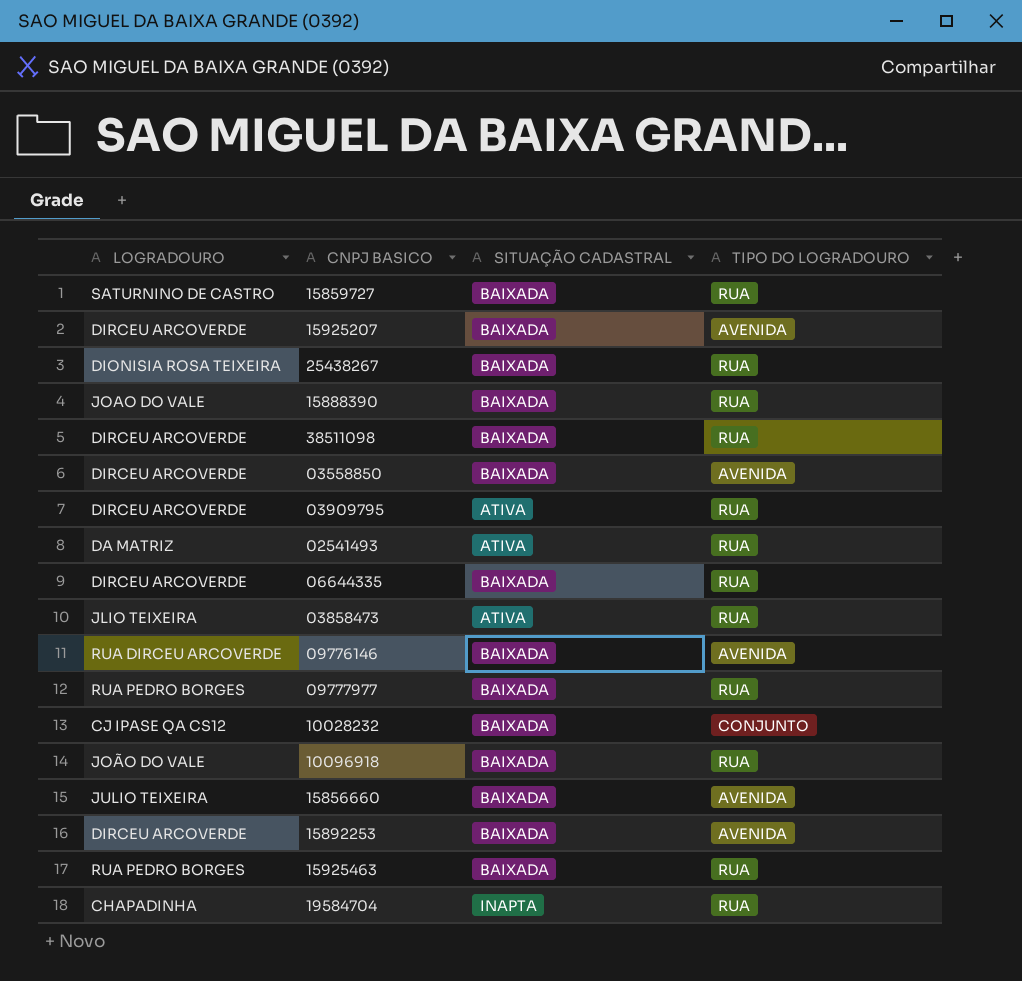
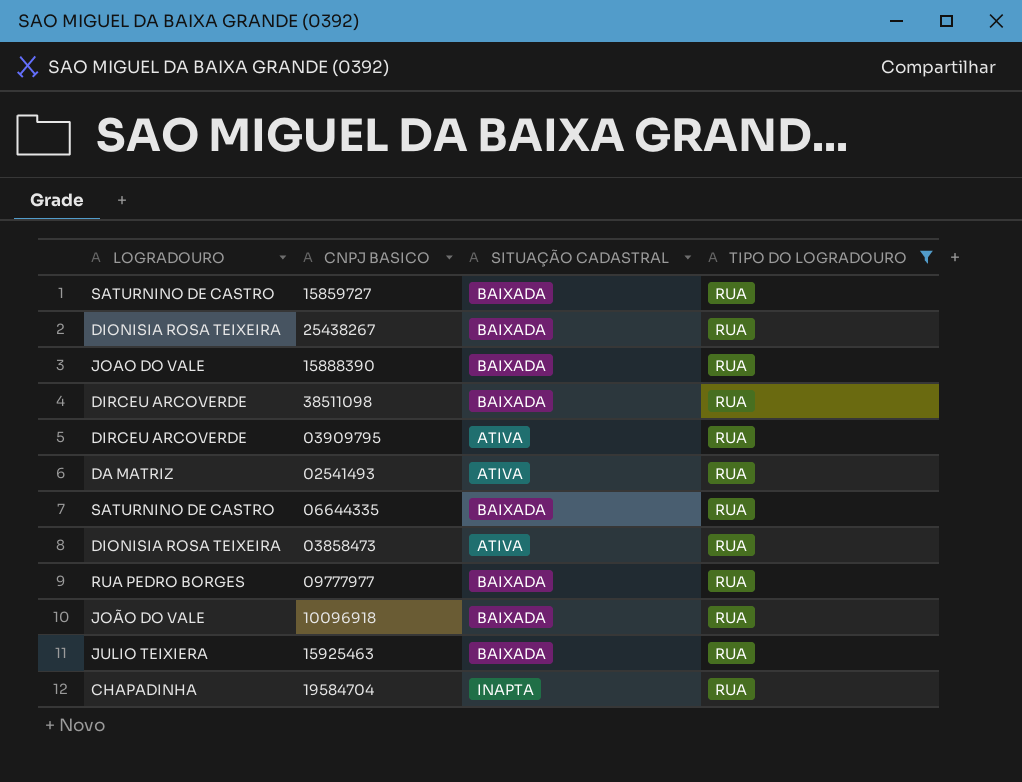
filter: none -> TIPO DO LOGRADOURO = RUA
06644335 | LOGRADOURO: DIRCEU ARCOVERDE -> SATURNINO DE CASTRO
03858473 | LOGRADOURO: JLIO TEIXEIRA -> DIONISIA ROSA TEIXEIRA
15925463 | LOGRADOURO: RUA PEDRO BORGES -> JULIO TEIXIERA

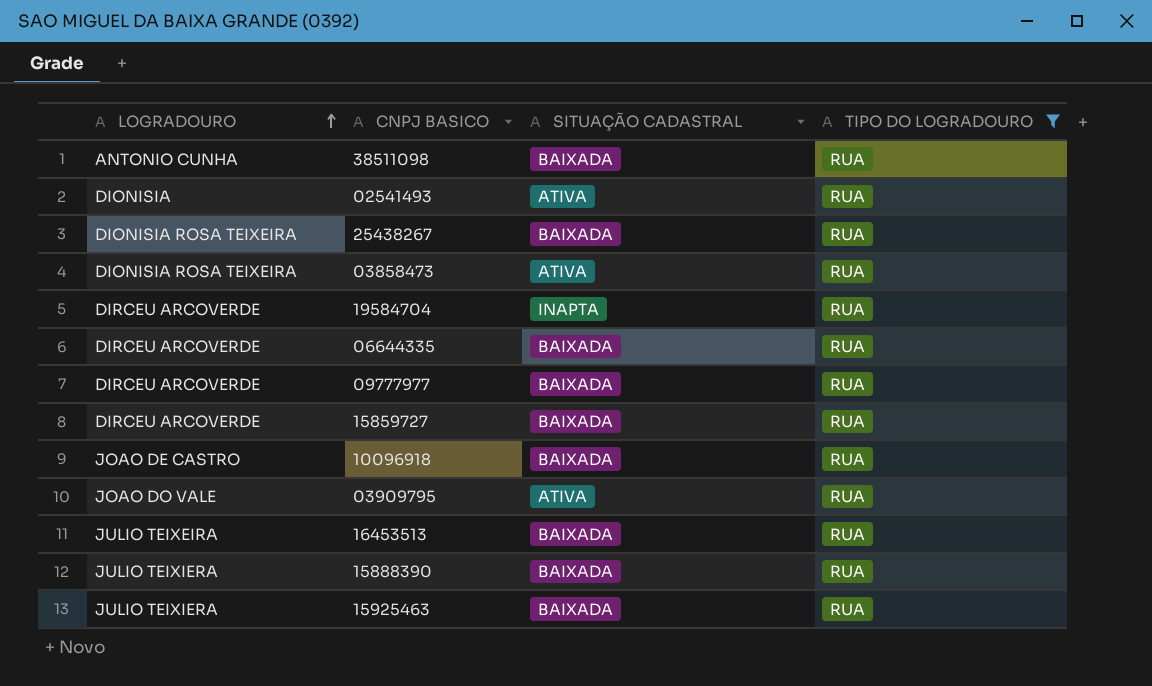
row order: none -> LOGRADOURO ascending
38511098 | LOGRADOURO: DIRCEU ARCOVERDE -> ANTONIO CUNHA
02541493 | LOGRADOURO: DA MATRIZ -> DIONISIA
19584704 | LOGRADOURO: CHAPADINHA -> DIRCEU ARCOVERDE
06644335 | LOGRADOURO: SATURNINO DE CASTRO -> DIRCEU ARCOVERDE
09777977 | LOGRADOURO: RUA PEDRO BORGES -> DIRCEU ARCOVERDE
15859727 | LOGRADOURO: SATURNINO DE CASTRO -> DIRCEU ARCOVERDE
10096918 | LOGRADOURO: JOÃO DO VALE -> JOAO DE CASTRO
03909795 | LOGRADOURO: DIRCEU ARCOVERDE -> JOAO DO VALE
row 16453513: none -> JULIO TEIXEIRA | BAIXADA | RUA
15888390 | LOGRADOURO: JOAO DO VALE -> JULIO TEIXIERA

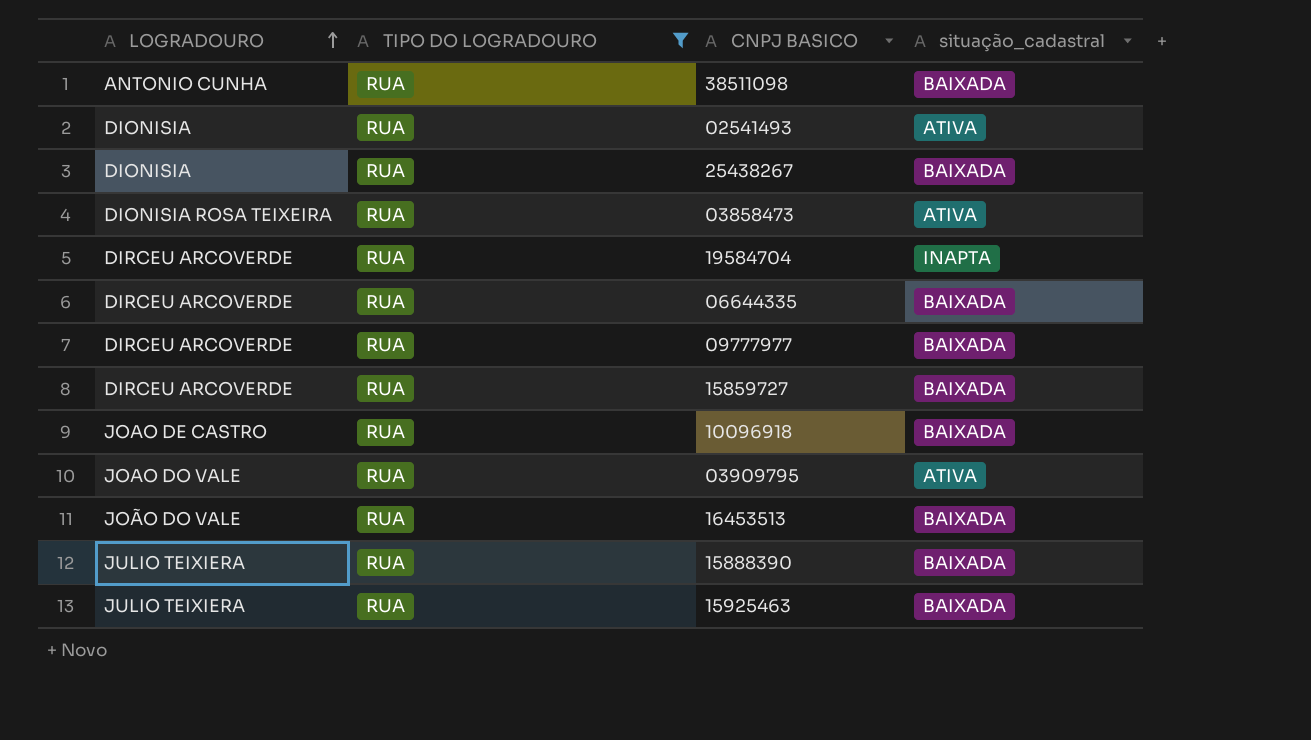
column TIPO DO LOGRADOURO | position: 4 -> 2
column name: SITUAÇÃO CADASTRAL -> situação_cadastral
25438267 | LOGRADOURO: DIONISIA ROSA TEIXEIRA -> DIONISIA
16453513 | LOGRADOURO: JULIO TEIXEIRA -> JOÃO DO VALE

